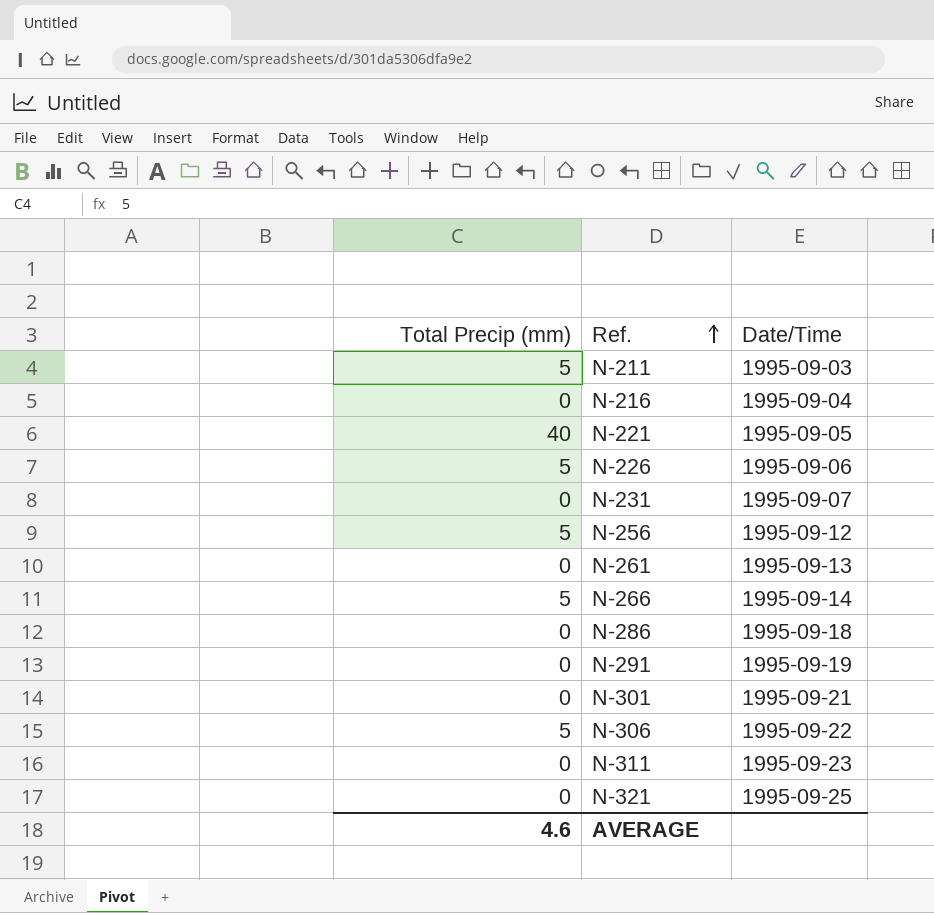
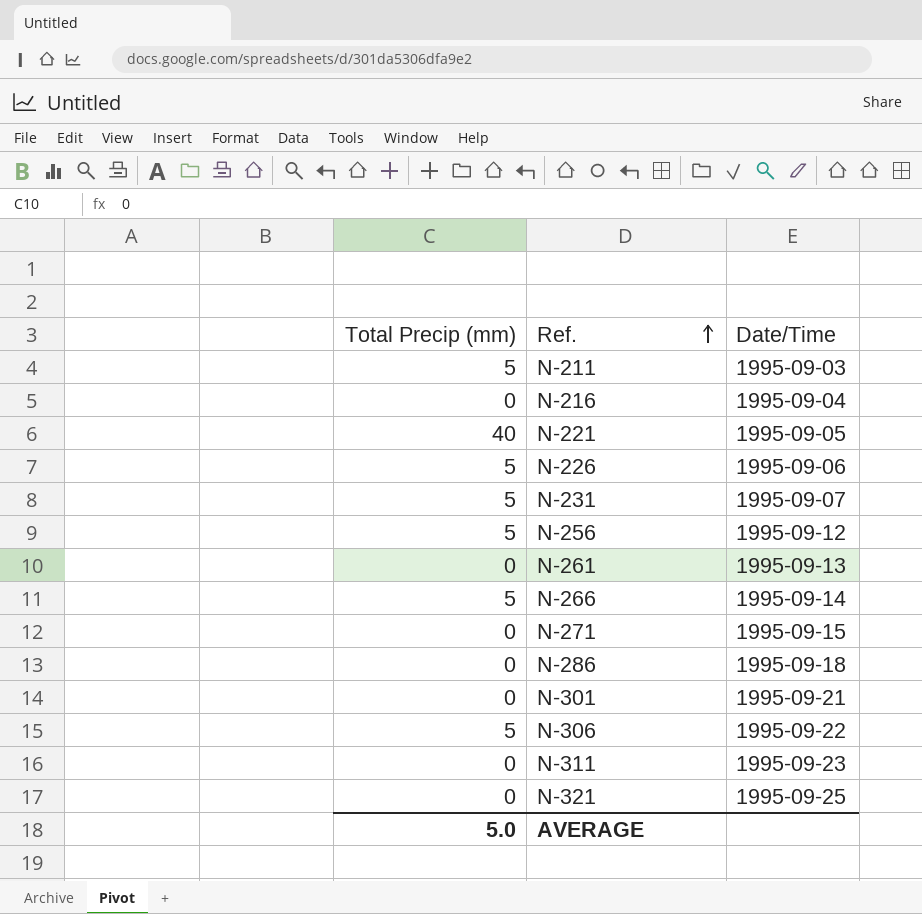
row N-291: 0 | 1995-09-19 -> none
N-231 | Total Precip (mm): 0 -> 5
row N-271: none -> 0 | 1995-09-15
AVERAGE | Total Precip (mm): 4.6 -> 5.0

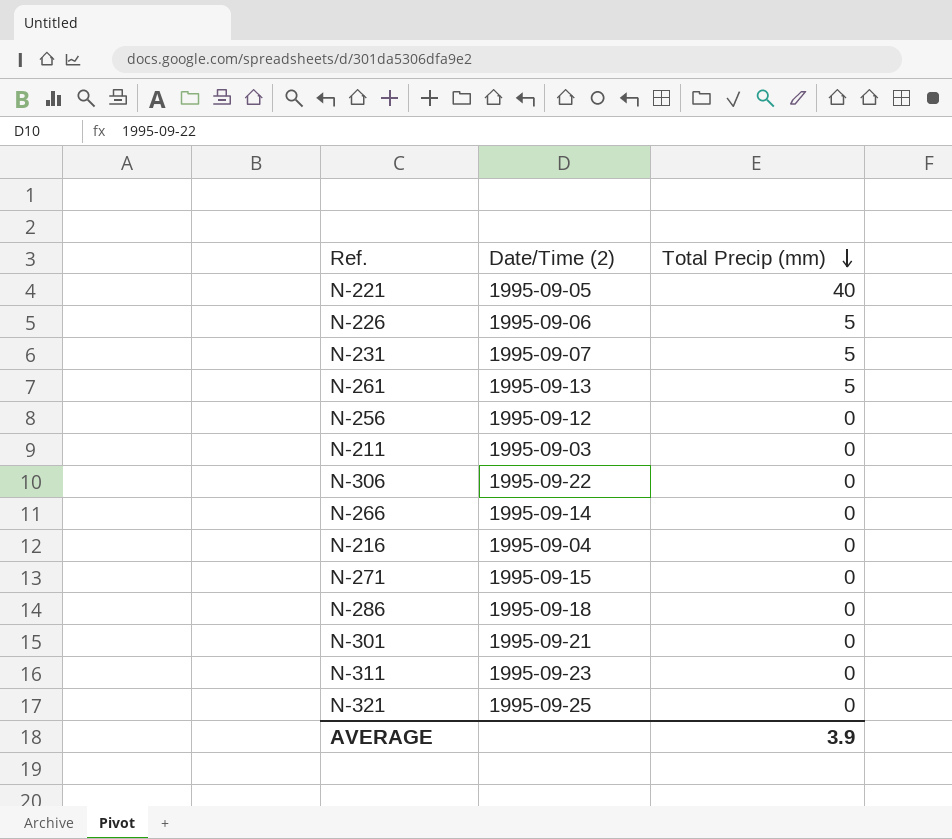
row order: Ref. ascending -> Total Precip (mm) descending
column name: Date/Time -> Date/Time (2)
column Total Precip (mm) | position: 1 -> 3
N-261 | Total Precip (mm): 0 -> 5
N-256 | Total Precip (mm): 5 -> 0
N-211 | Total Precip (mm): 5 -> 0
N-306 | Total Precip (mm): 5 -> 0
N-266 | Total Precip (mm): 5 -> 0
AVERAGE | Total Precip (mm): 5.0 -> 3.9

